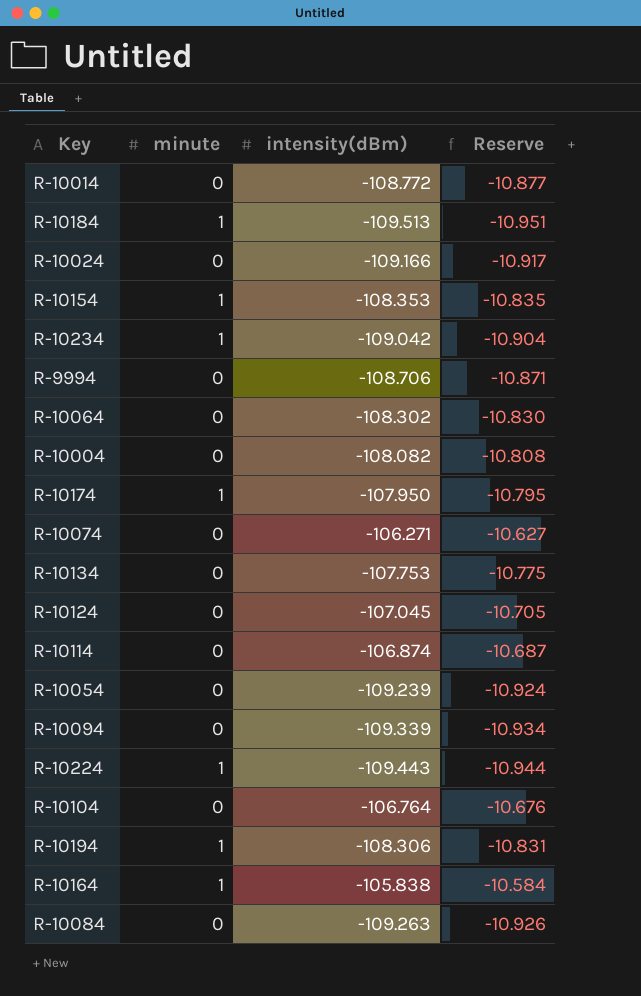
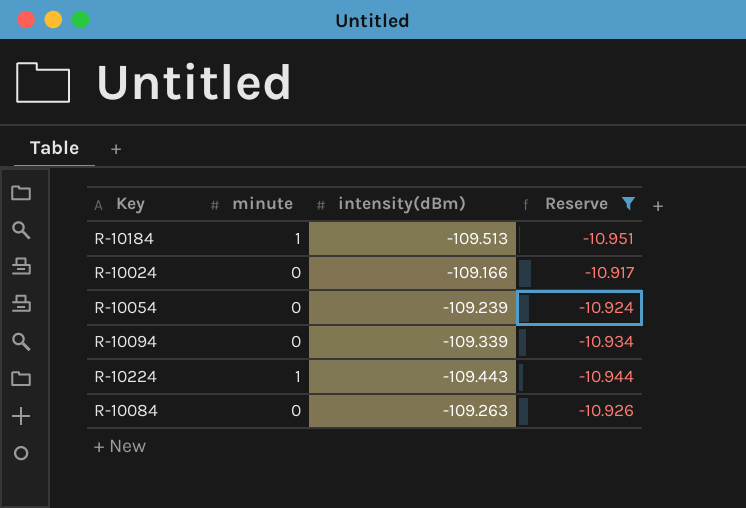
filter: none -> Reserve <= -10.917

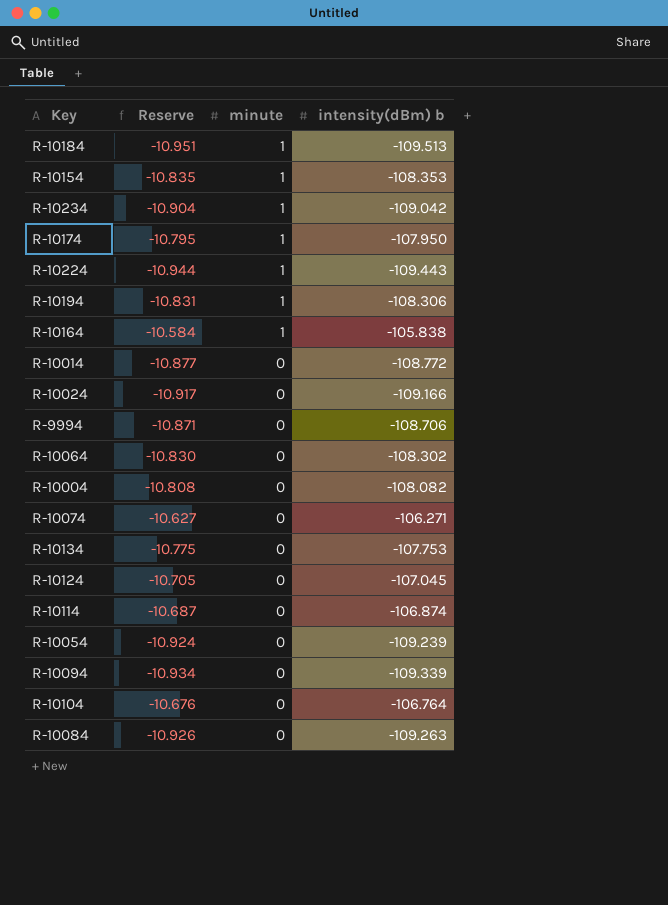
filter: Reserve <= -10.917 -> none
row order: none -> minute descending
column Reserve | position: 4 -> 2
column name: intensity(dBm) -> intensity(dBm) b

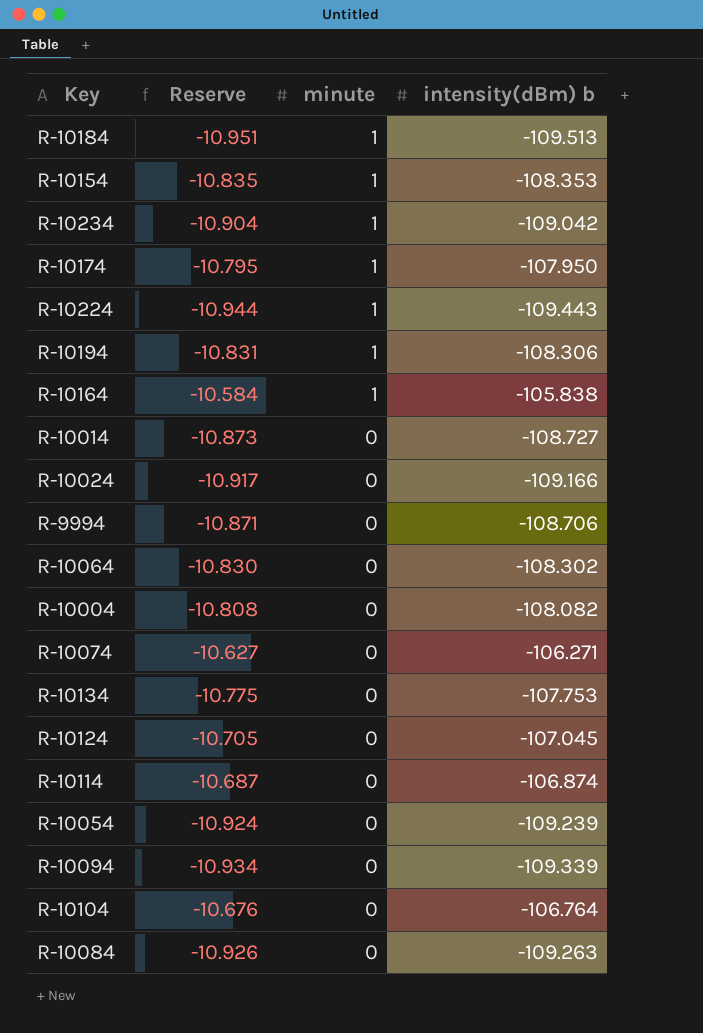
R-10014 | Reserve: -10.877 -> -10.873
R-10014 | intensity(dBm) b: -108.772 -> -108.727

